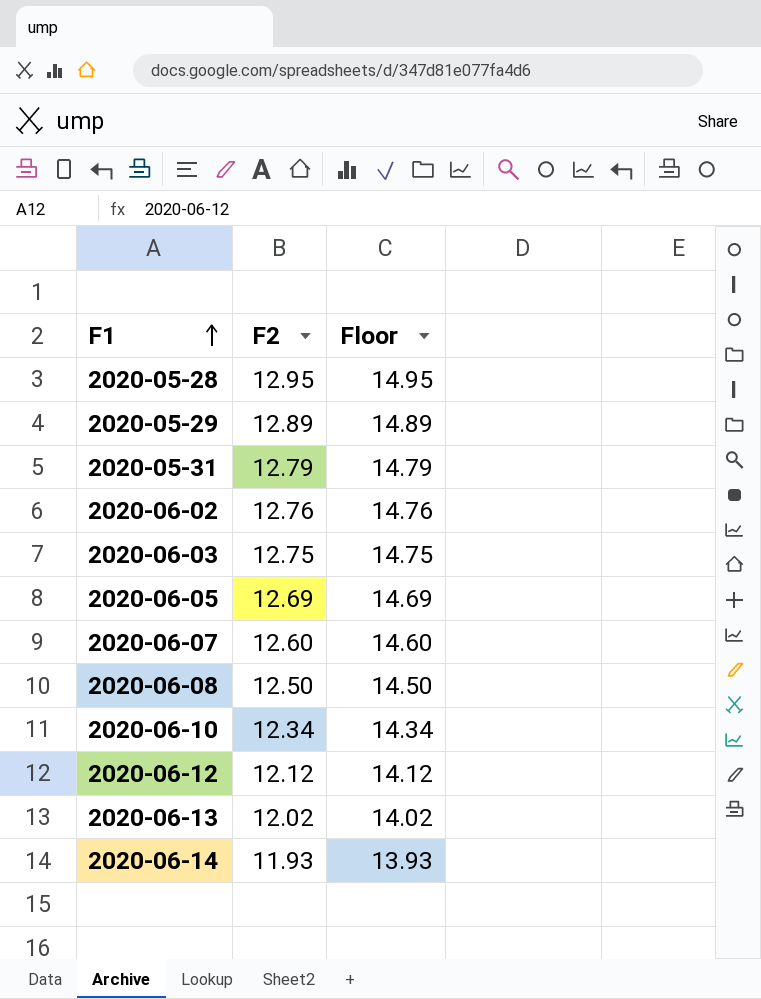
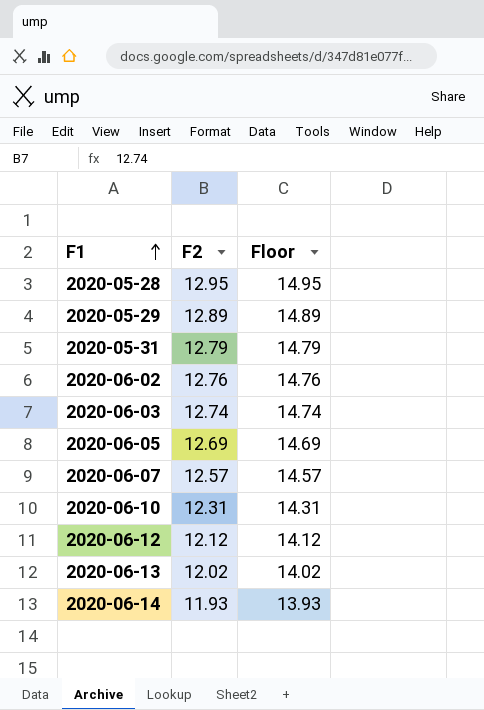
row 2020-06-08: 12.50 | 14.50 -> none
2020-06-03 | F2: 12.75 -> 12.74
2020-06-03 | Floor: 14.75 -> 14.74
2020-06-07 | F2: 12.60 -> 12.57
2020-06-07 | Floor: 14.60 -> 14.57
2020-06-10 | F2: 12.34 -> 12.31
2020-06-10 | Floor: 14.34 -> 14.31

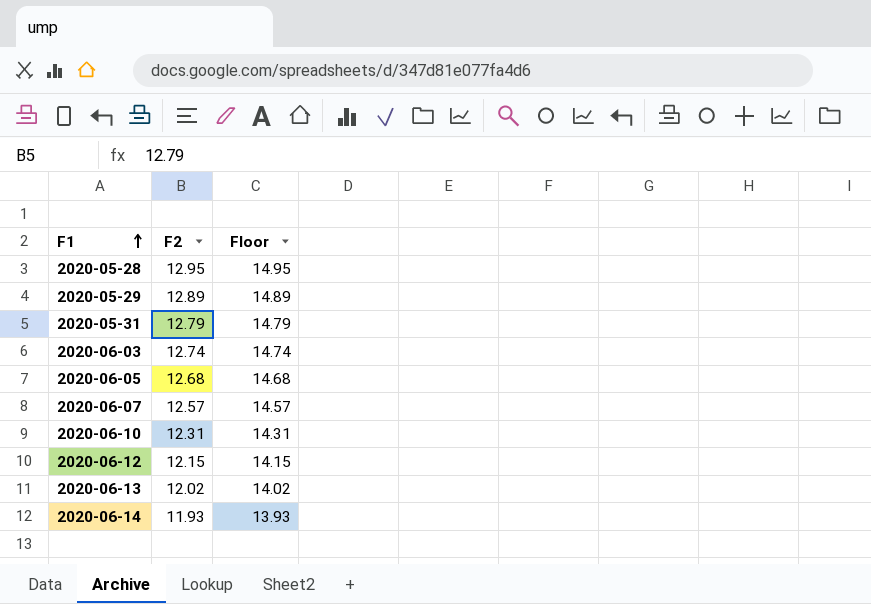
row 2020-06-02: 12.76 | 14.76 -> none
2020-06-05 | F2: 12.69 -> 12.68
2020-06-05 | Floor: 14.69 -> 14.68
2020-06-12 | F2: 12.12 -> 12.15
2020-06-12 | Floor: 14.12 -> 14.15

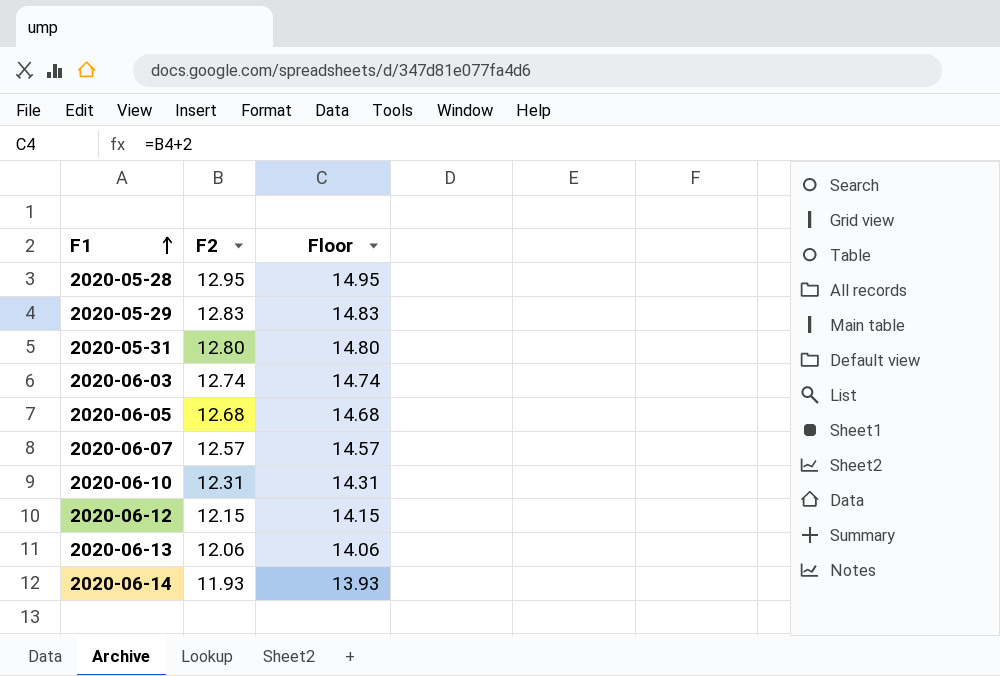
2020-05-29 | F2: 12.89 -> 12.83
2020-05-29 | Floor: 14.89 -> 14.83
2020-05-31 | F2: 12.79 -> 12.80
2020-05-31 | Floor: 14.79 -> 14.80
2020-06-13 | F2: 12.02 -> 12.06
2020-06-13 | Floor: 14.02 -> 14.06

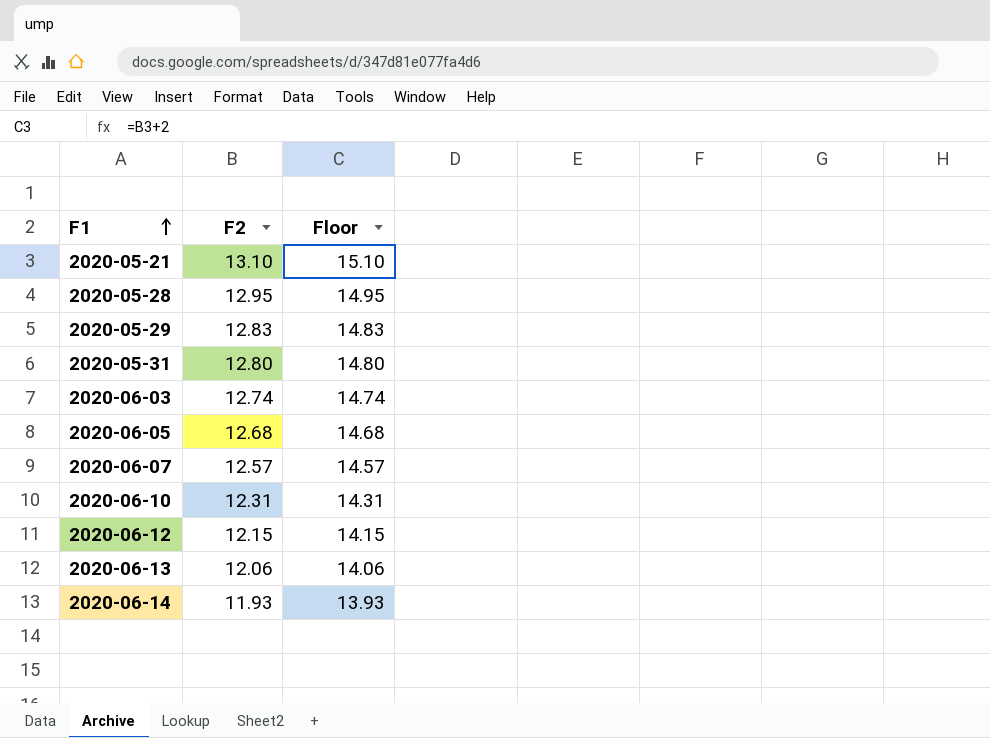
row 2020-05-21: none -> 13.10 | 15.10

